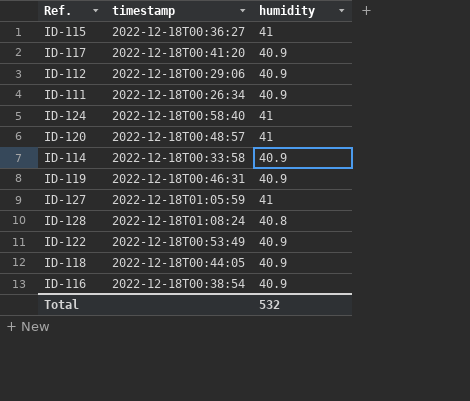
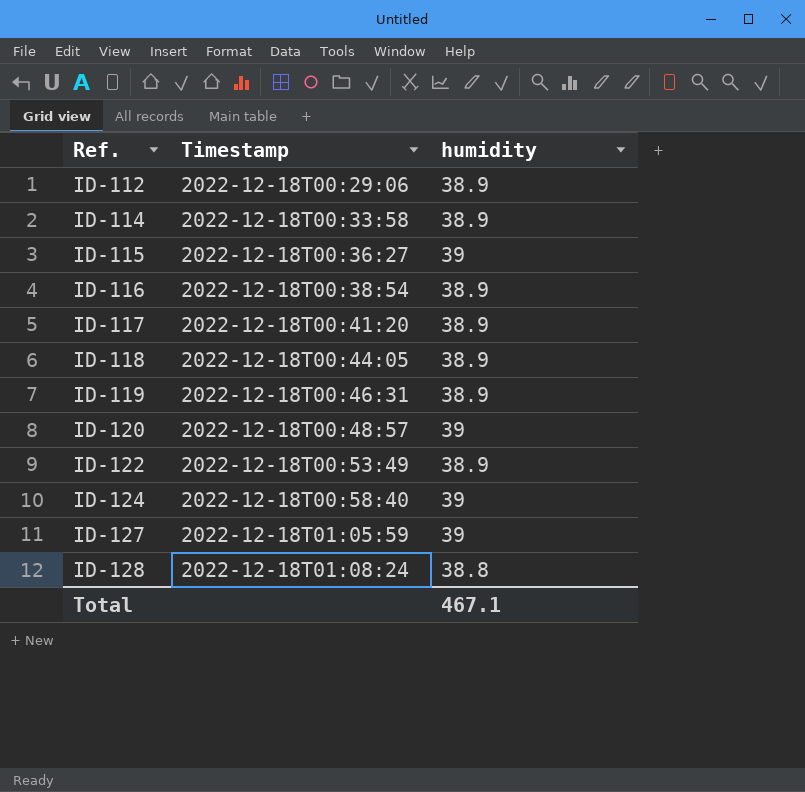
row order: none -> Ref. ascending
column name: timestamp -> Timestamp
row ID-111: 2022-12-18T00:26:34 | 40.9 -> none
ID-112 | humidity: 40.9 -> 38.9
ID-114 | humidity: 40.9 -> 38.9
ID-115 | humidity: 41 -> 39
ID-116 | humidity: 40.9 -> 38.9
ID-117 | humidity: 40.9 -> 38.9
ID-118 | humidity: 40.9 -> 38.9
ID-119 | humidity: 40.9 -> 38.9
ID-120 | humidity: 41 -> 39
ID-122 | humidity: 40.9 -> 38.9
ID-124 | humidity: 41 -> 39
ID-127 | humidity: 41 -> 39
ID-128 | humidity: 40.8 -> 38.8
Total | humidity: 532 -> 467.1

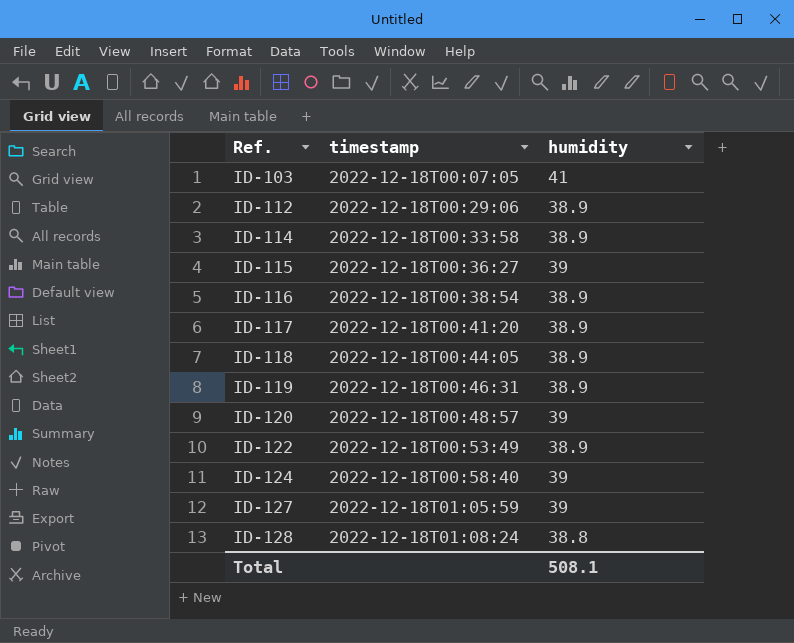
column name: Timestamp -> timestamp
row ID-103: none -> 2022-12-18T00:07:05 | 41
Total | humidity: 467.1 -> 508.1

